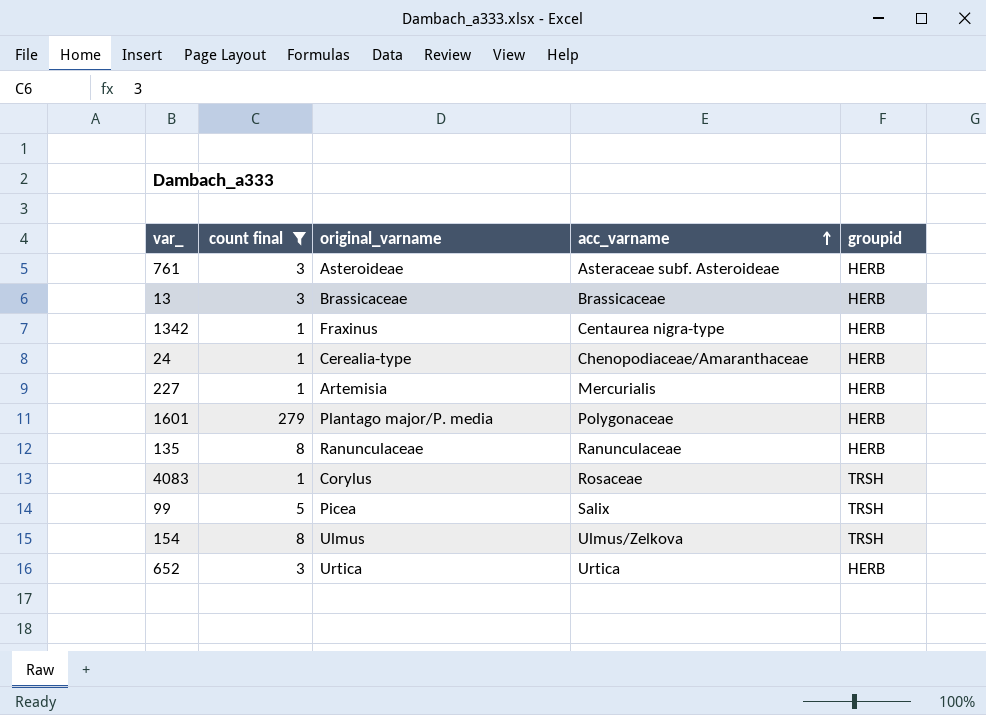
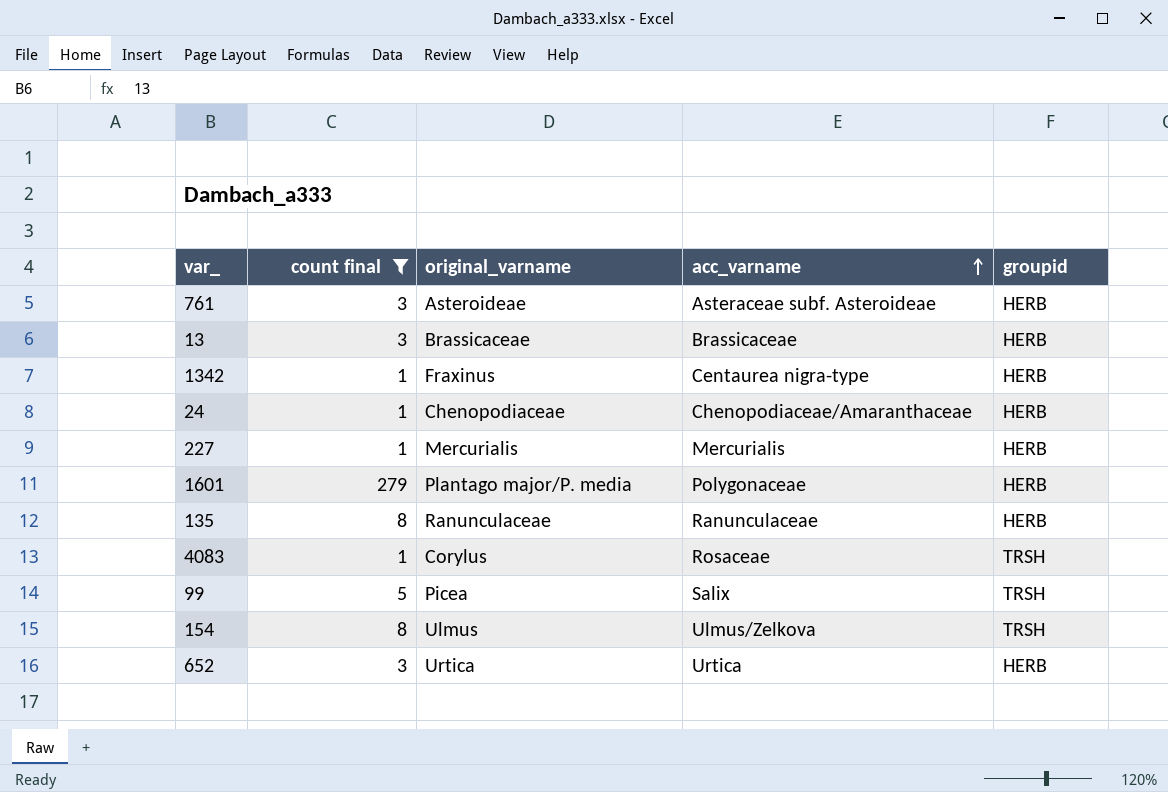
24 | original_varname: Cerealia-type -> Chenopodiaceae
227 | original_varname: Artemisia -> Mercurialis

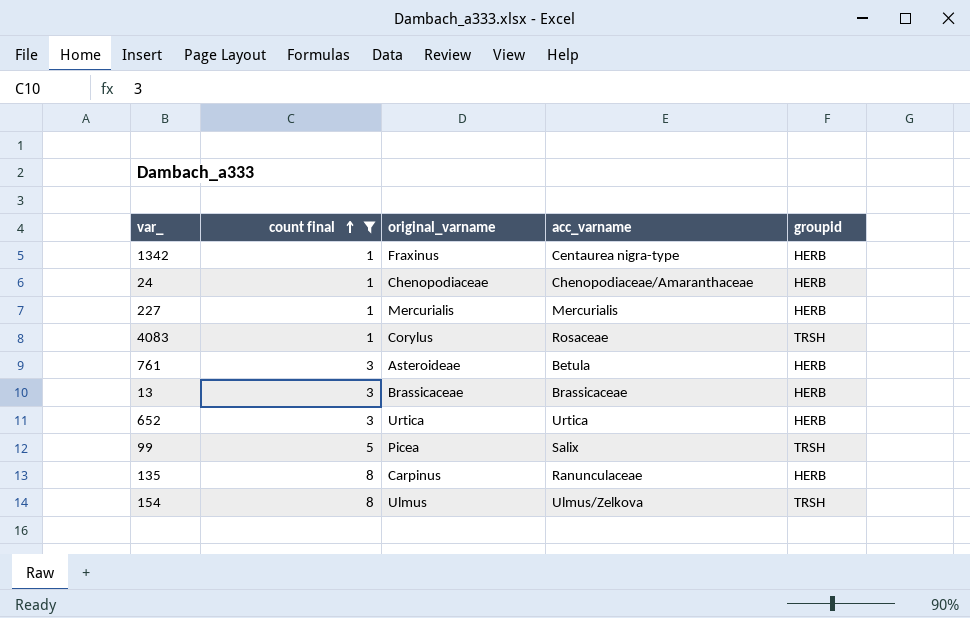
row order: acc_varname ascending -> count final ascending
row 1601: 279 | Plantago major/P. media | Polygonaceae | HERB -> none
761 | acc_varname: Asteraceae subf. Asteroideae -> Betula
135 | original_varname: Ranunculaceae -> Carpinus

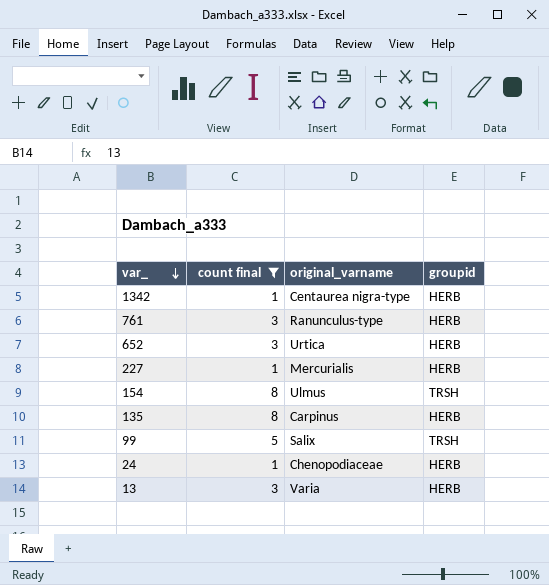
row order: count final ascending -> var_ descending
column acc_varname | position: 4 -> none
row 4083: 1 | Corylus | Rosaceae | TRSH -> none
1342 | original_varname: Fraxinus -> Centaurea nigra-type
761 | original_varname: Asteroideae -> Ranunculus-type
99 | original_varname: Picea -> Salix
13 | original_varname: Brassicaceae -> Varia

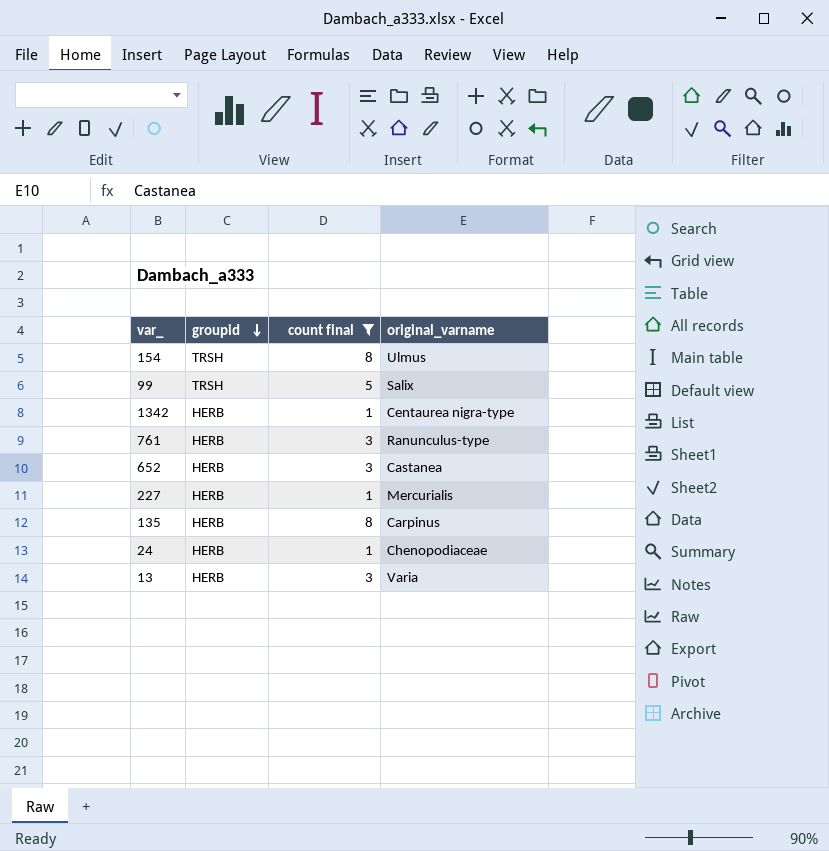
row order: var_ descending -> groupid descending
column groupid | position: 4 -> 2
652 | original_varname: Urtica -> Castanea

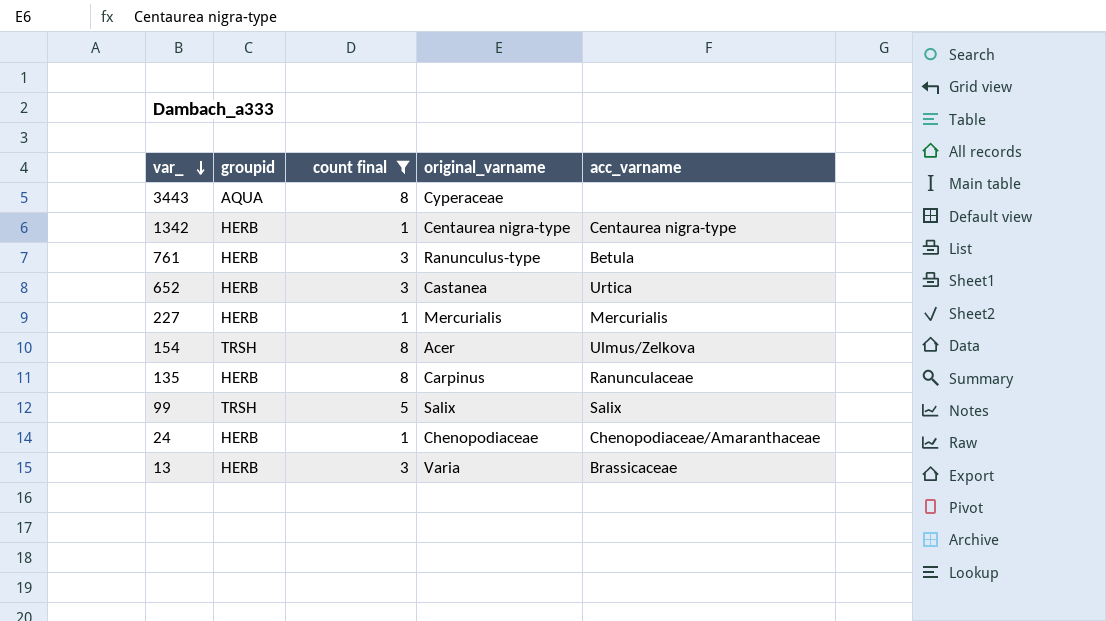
row order: groupid descending -> var_ descending
column acc_varname | position: none -> 5
row 3443: none -> AQUA | 8 | Cyperaceae | none
154 | original_varname: Ulmus -> Acer

